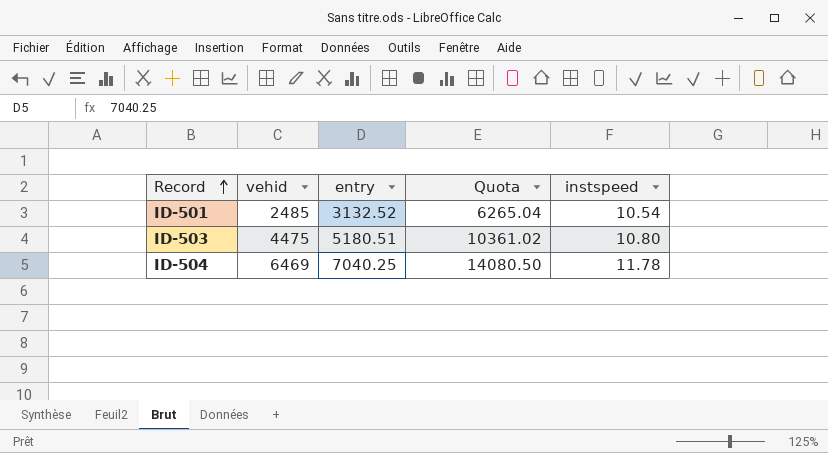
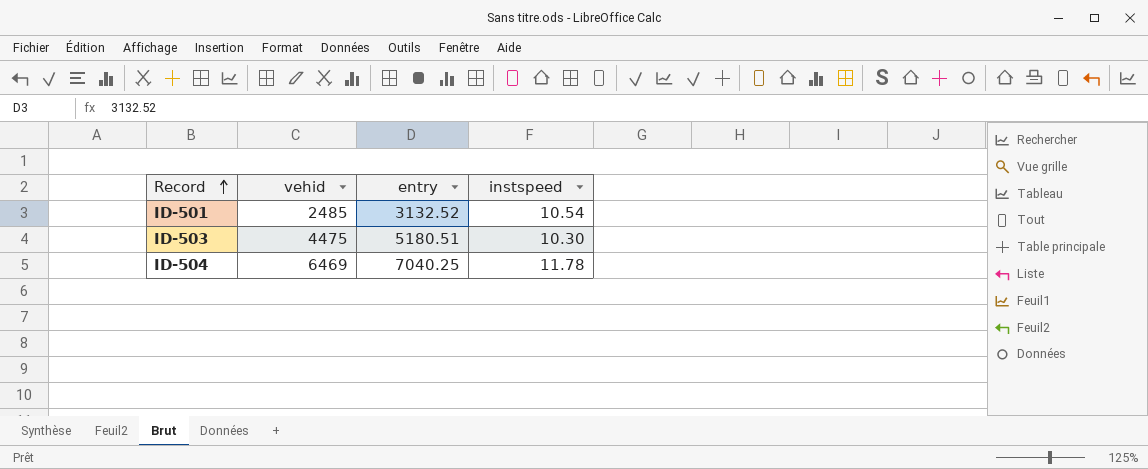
column Quota | formula: [entry] * 2 -> none
ID-503 | instspeed: 10.80 -> 10.30

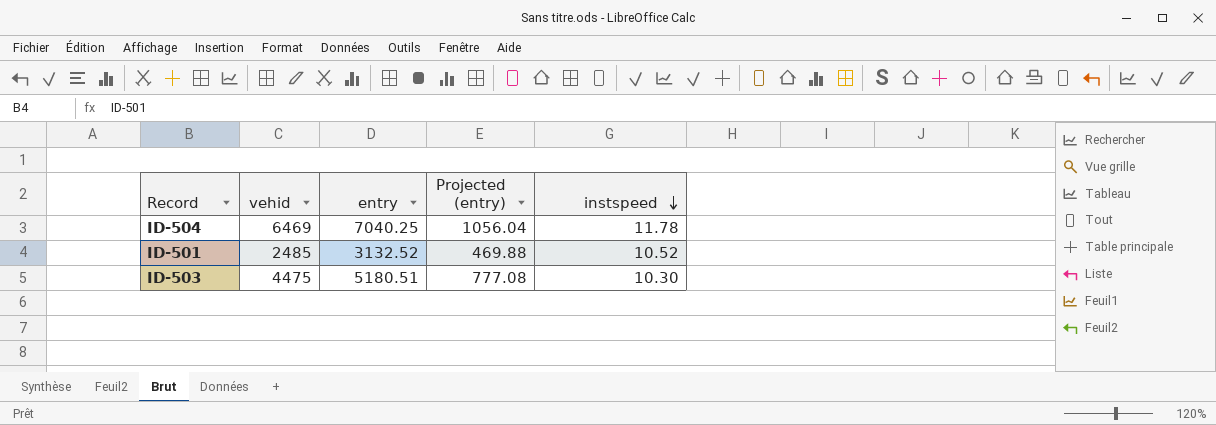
row order: Record ascending -> instspeed descending
column Projected (entry) | formula: none -> [entry] * 0.15
ID-501 | instspeed: 10.54 -> 10.52

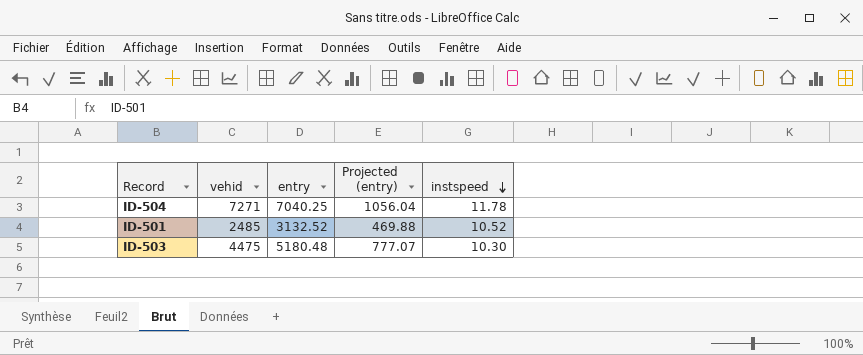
ID-504 | vehid: 6469 -> 7271
ID-503 | entry: 5180.51 -> 5180.48
ID-503 | Projected (entry): 777.08 -> 777.07

